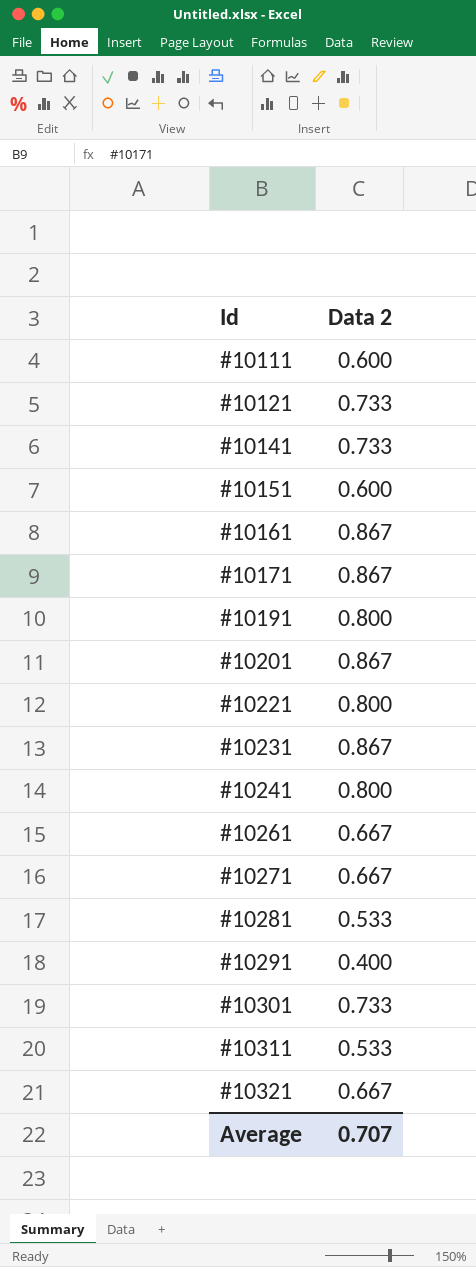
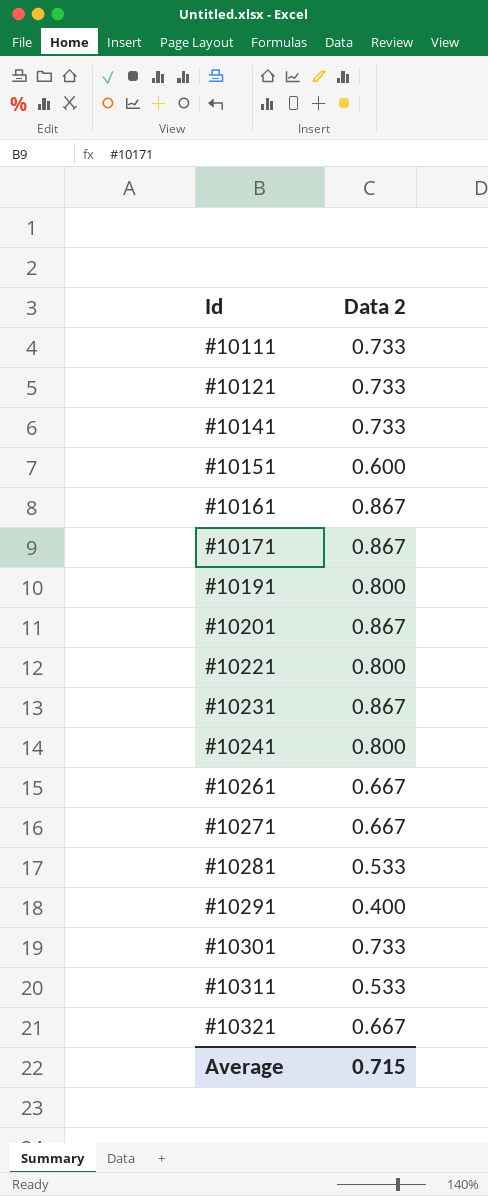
#10111 | Data 2: 0.600 -> 0.733
Average | Data 2: 0.707 -> 0.715

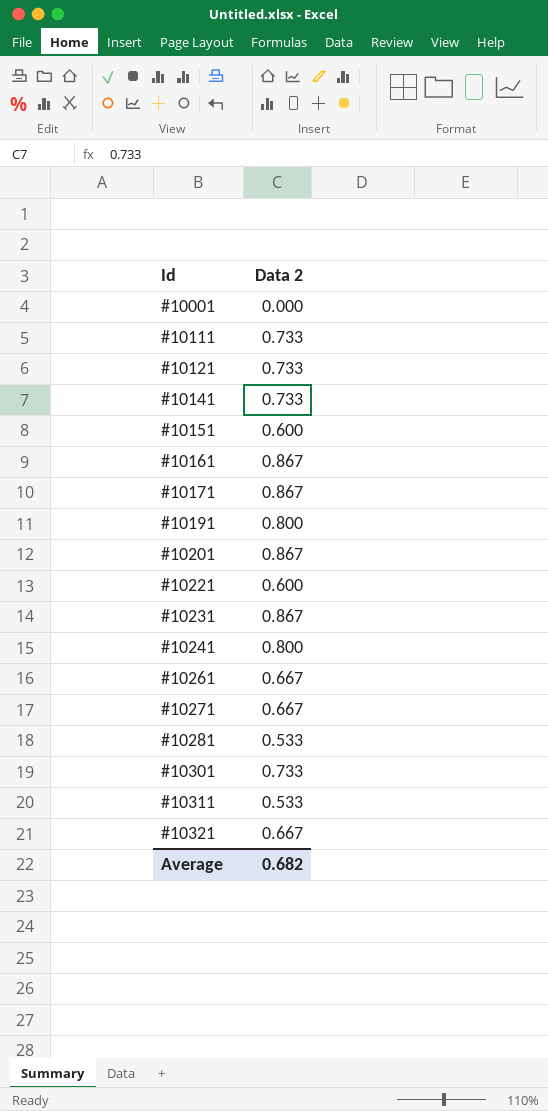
row #10291: 0.400 -> none
row #10001: none -> 0.000
#10221 | Data 2: 0.800 -> 0.600
Average | Data 2: 0.715 -> 0.682

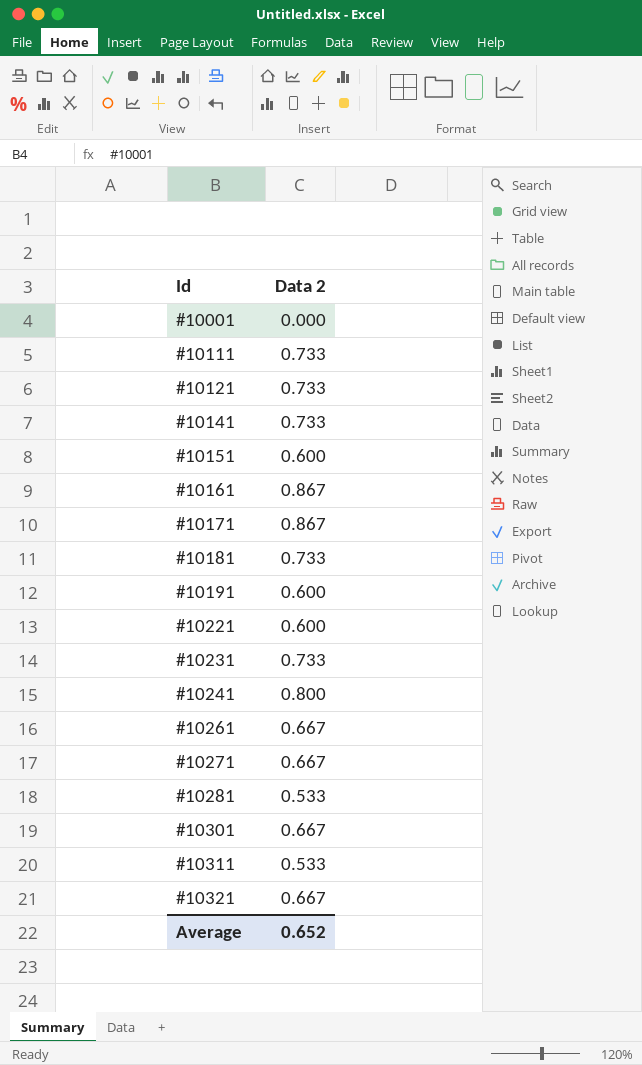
row #10201: 0.867 -> none
row #10181: none -> 0.733
#10191 | Data 2: 0.800 -> 0.600
#10231 | Data 2: 0.867 -> 0.733
#10301 | Data 2: 0.733 -> 0.667
Average | Data 2: 0.682 -> 0.652

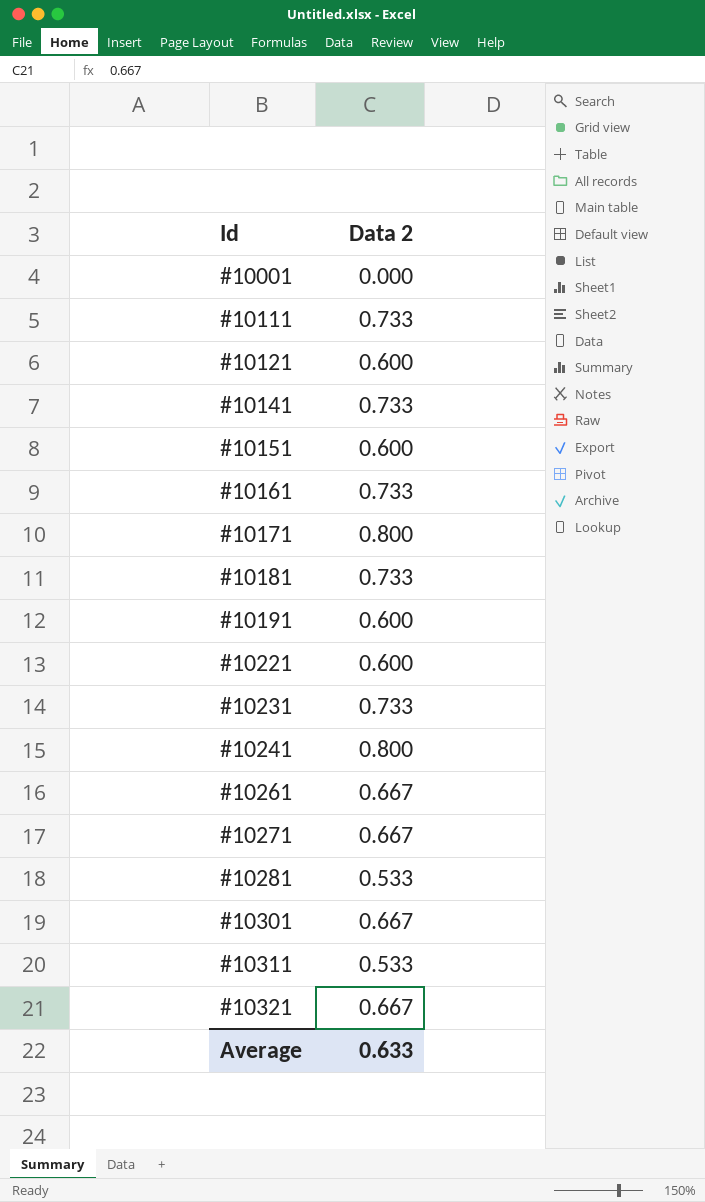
#10121 | Data 2: 0.733 -> 0.600
#10161 | Data 2: 0.867 -> 0.733
#10171 | Data 2: 0.867 -> 0.800
Average | Data 2: 0.652 -> 0.633

